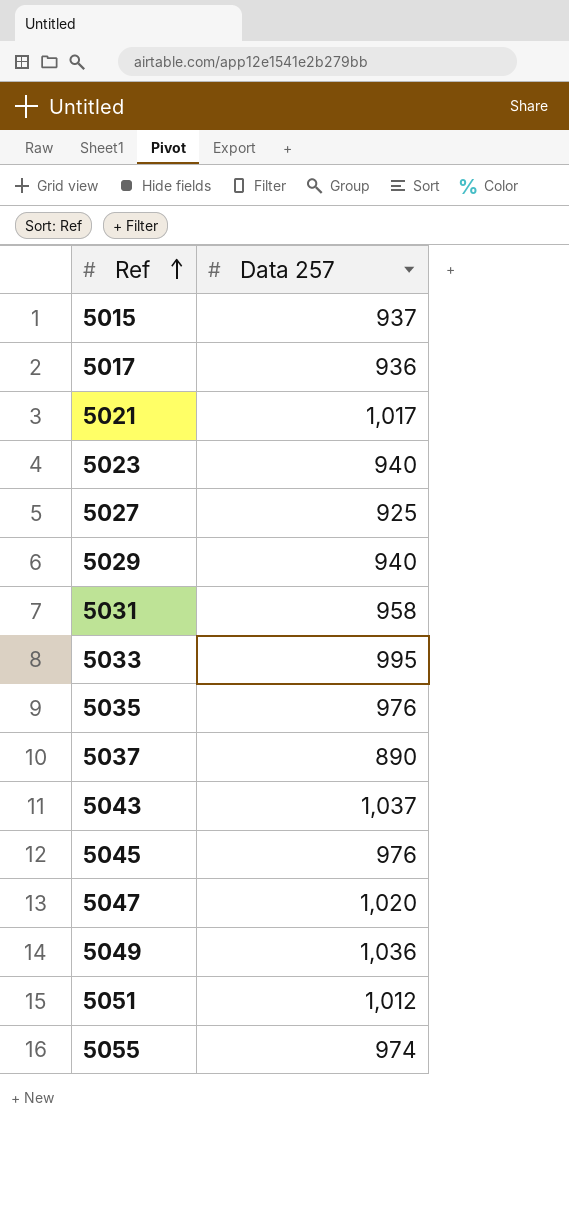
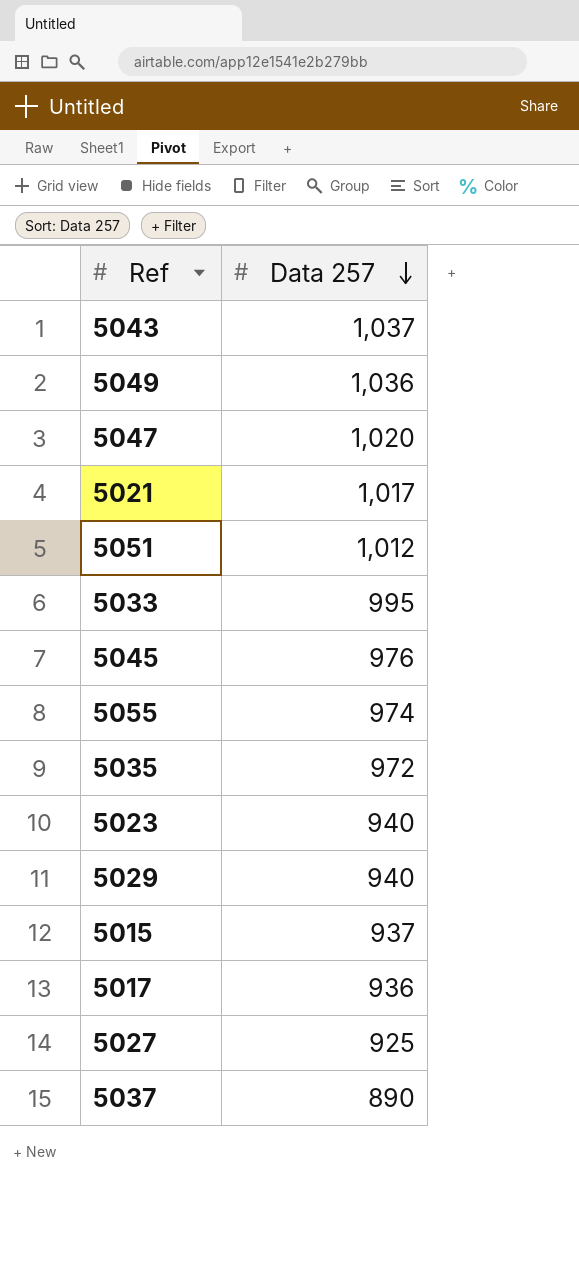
row order: Ref ascending -> Data 257 descending
row 5031: 958 -> none
5035 | Data 257: 976 -> 972

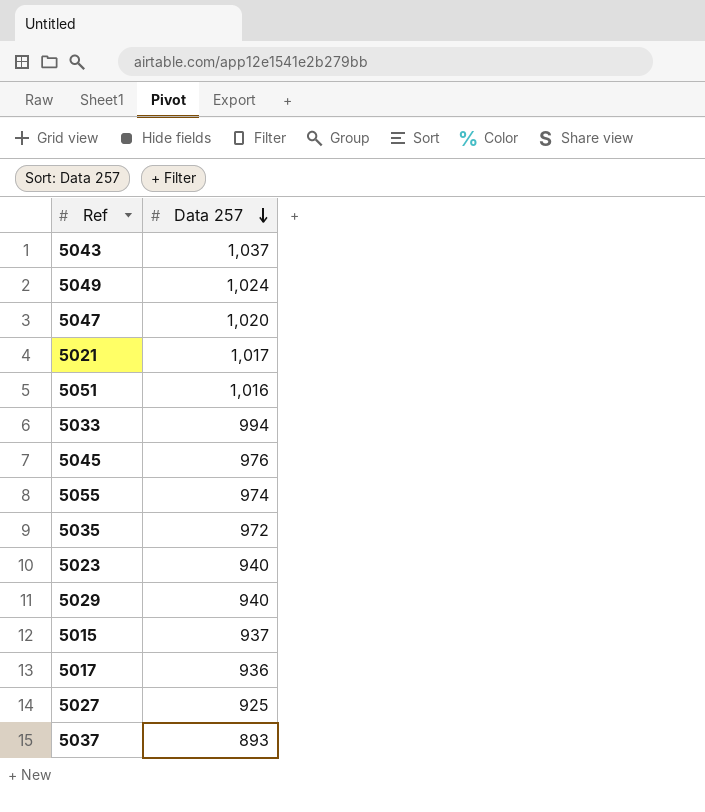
5049 | Data 257: 1,036 -> 1,024
5051 | Data 257: 1,012 -> 1,016
5033 | Data 257: 995 -> 994
5037 | Data 257: 890 -> 893

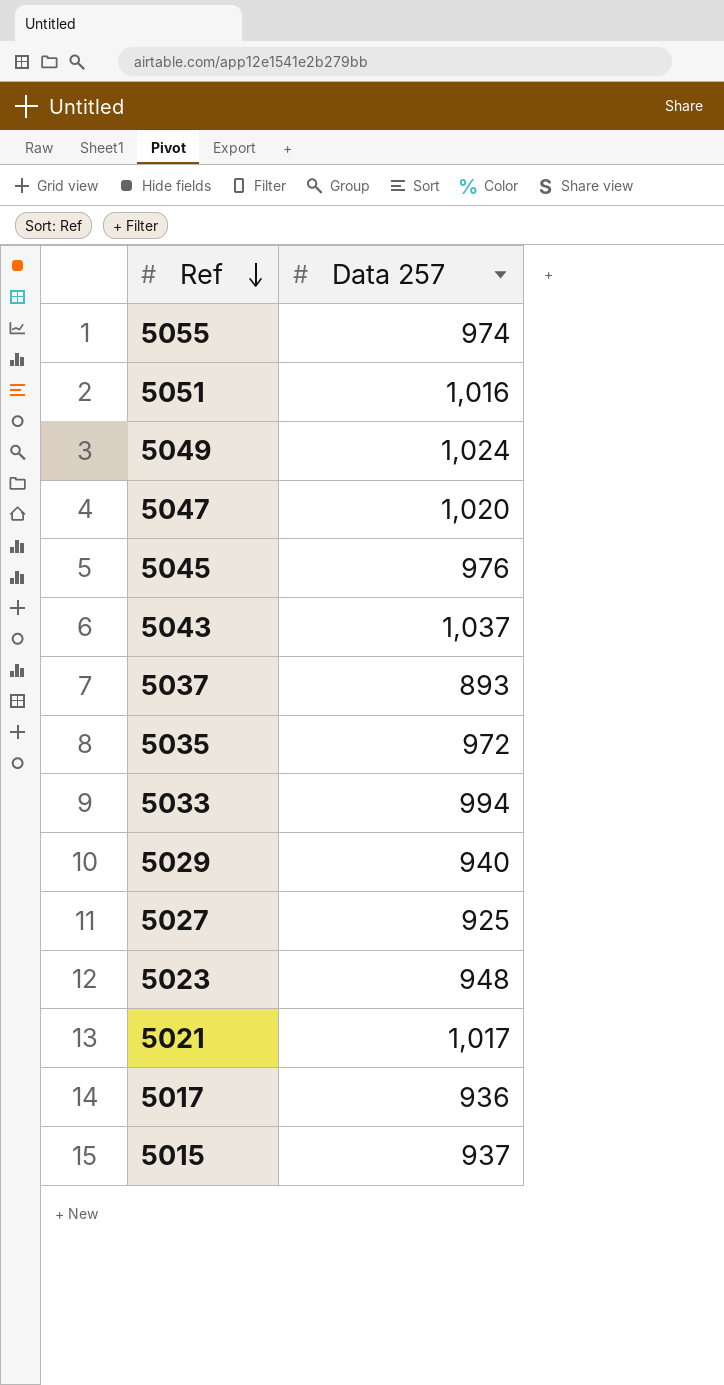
row order: Data 257 descending -> Ref descending
5023 | Data 257: 940 -> 948

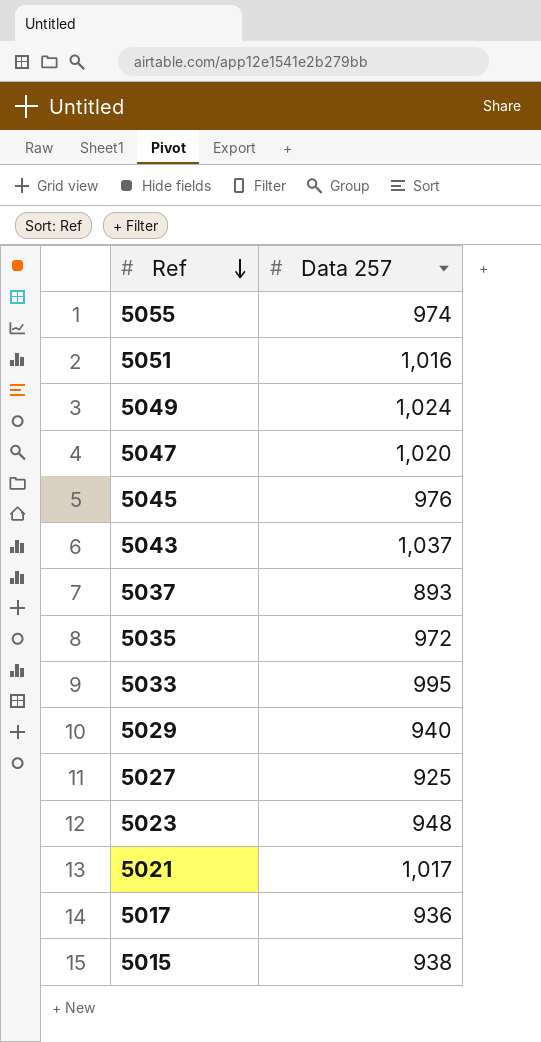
5033 | Data 257: 994 -> 995
5015 | Data 257: 937 -> 938

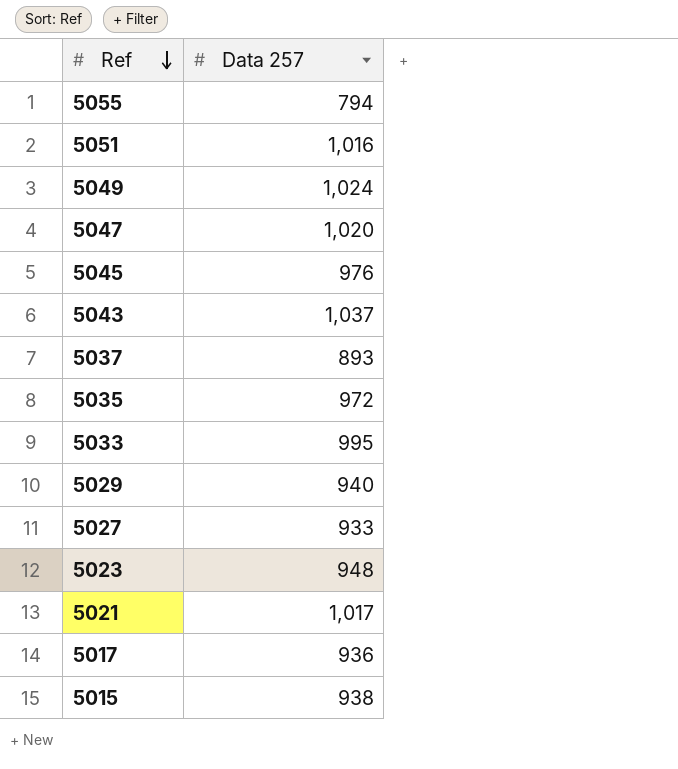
5055 | Data 257: 974 -> 794
5027 | Data 257: 925 -> 933

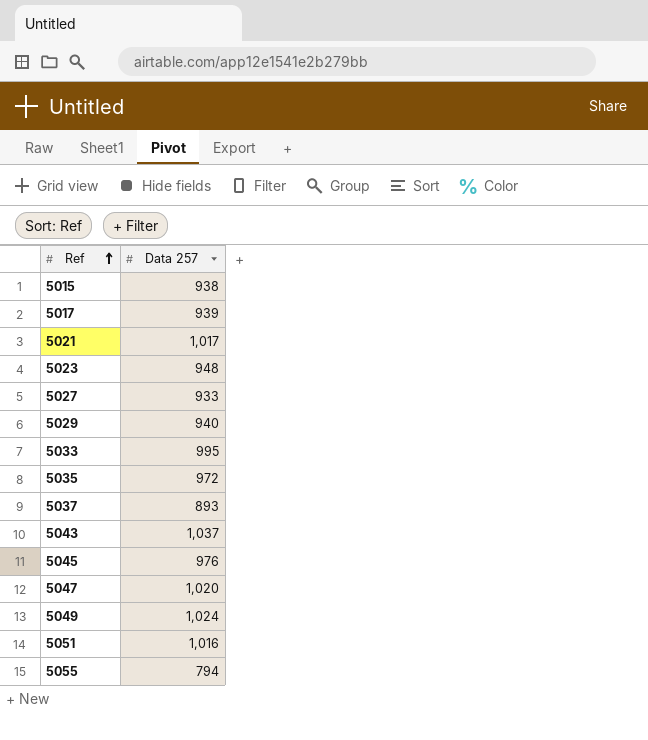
row order: Ref descending -> Ref ascending
5017 | Data 257: 936 -> 939

